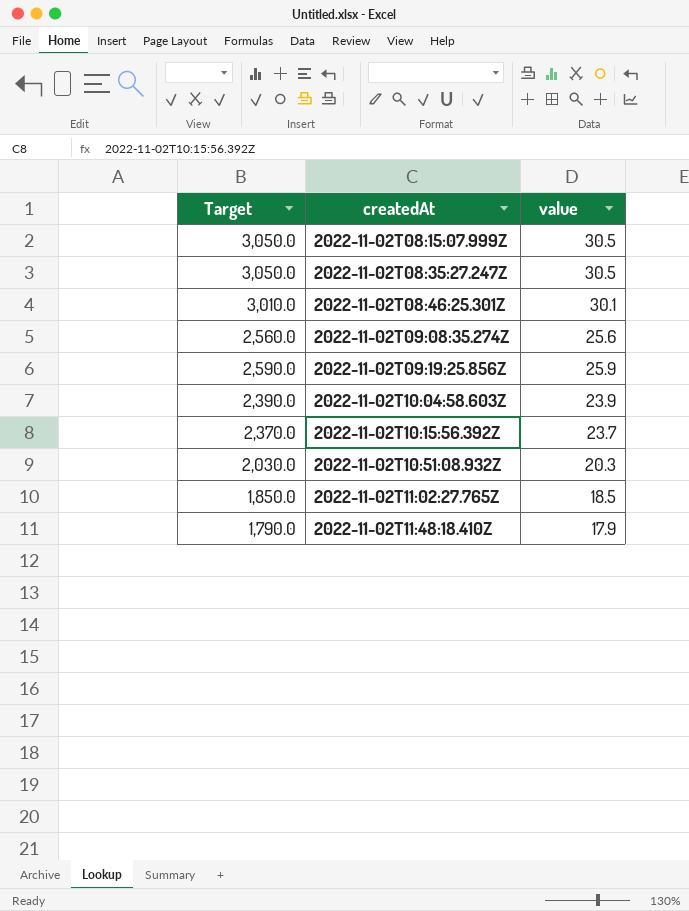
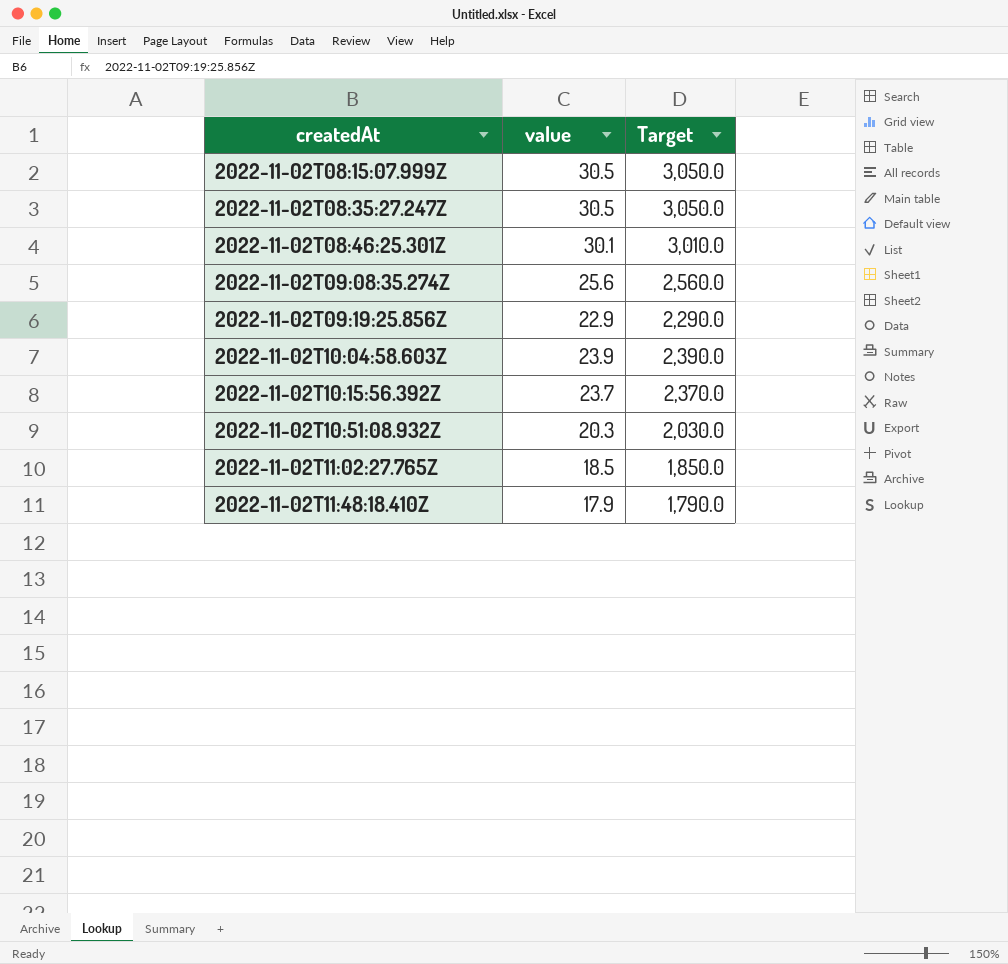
column Target | position: 1 -> 3
2022-11-02T09:19:25.856Z | value: 25.9 -> 22.9
2022-11-02T09:19:25.856Z | Target: 2,590.0 -> 2,290.0

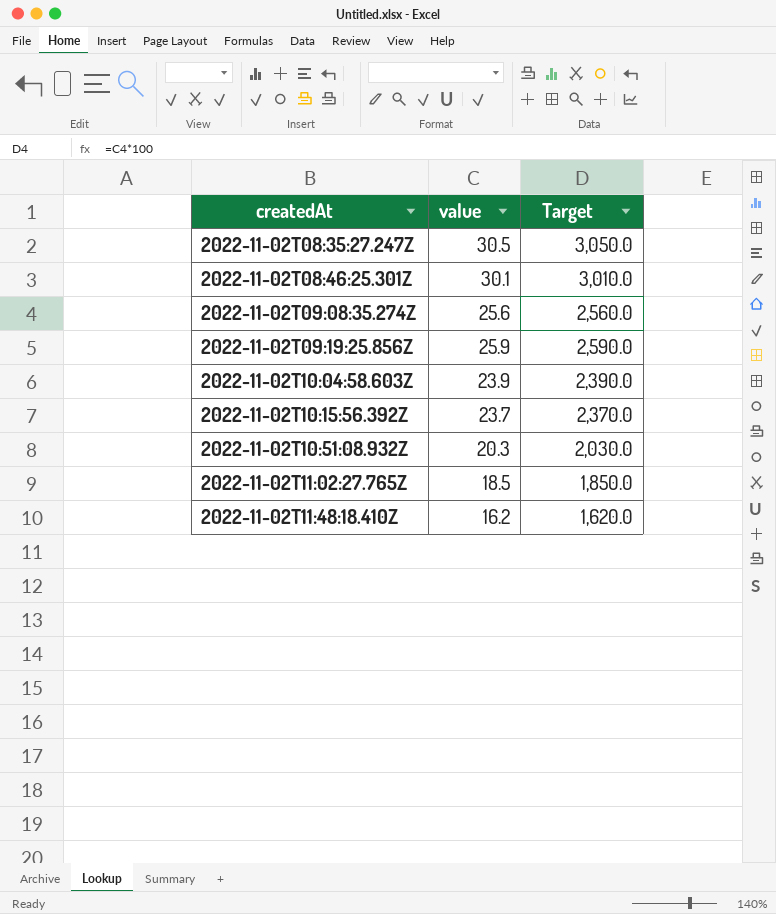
row 2022-11-02T08:15:07.999Z: 30.5 | 3,050.0 -> none
2022-11-02T09:19:25.856Z | value: 22.9 -> 25.9
2022-11-02T09:19:25.856Z | Target: 2,290.0 -> 2,590.0
2022-11-02T11:48:18.410Z | value: 17.9 -> 16.2
2022-11-02T11:48:18.410Z | Target: 1,790.0 -> 1,620.0

